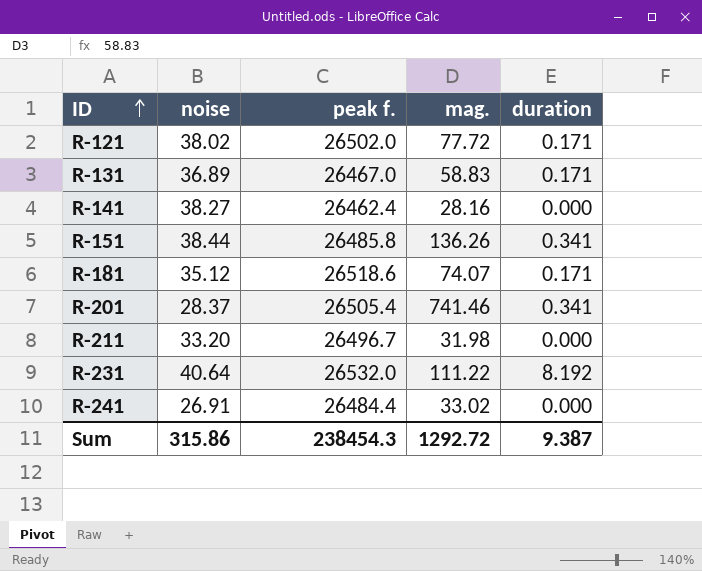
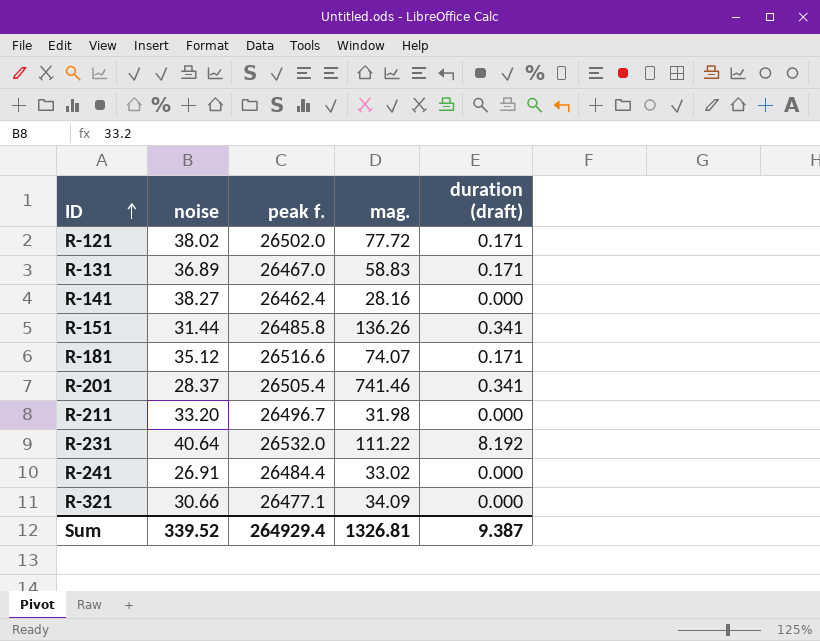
column name: duration -> duration (draft)
R-151 | noise: 38.44 -> 31.44
R-181 | peak f.: 26518.6 -> 26516.6
row R-321: none -> 30.66 | 26477.1 | 34.09 | 0.000
Sum | noise: 315.86 -> 339.52
Sum | peak f.: 238454.3 -> 264929.4
Sum | mag.: 1292.72 -> 1326.81

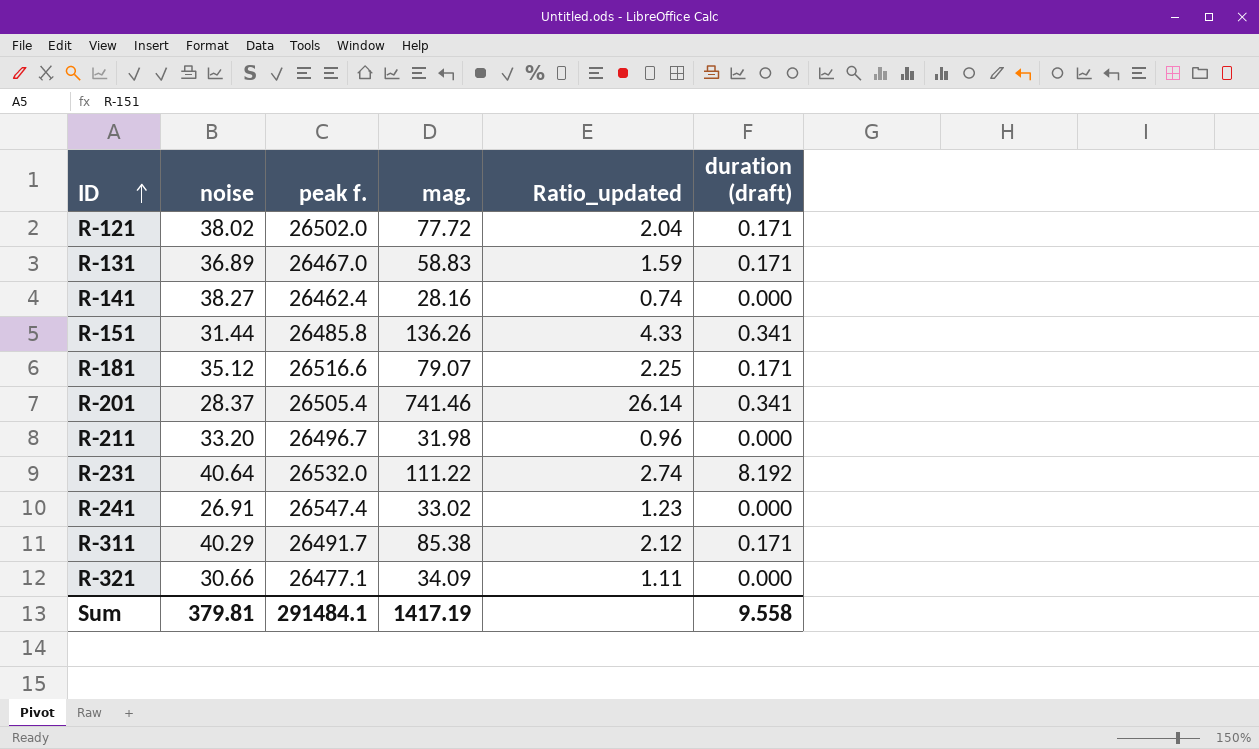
column Ratio_updated | formula: none -> [mag.] / [noise]
R-181 | mag.: 74.07 -> 79.07
R-241 | peak f.: 26484.4 -> 26547.4
row R-311: none -> 40.29 | 26491.7 | 85.38 | 2.12 | 0.171
Sum | noise: 339.52 -> 379.81
Sum | peak f.: 264929.4 -> 291484.1
Sum | mag.: 1326.81 -> 1417.19
Sum | duration (draft): 9.387 -> 9.558

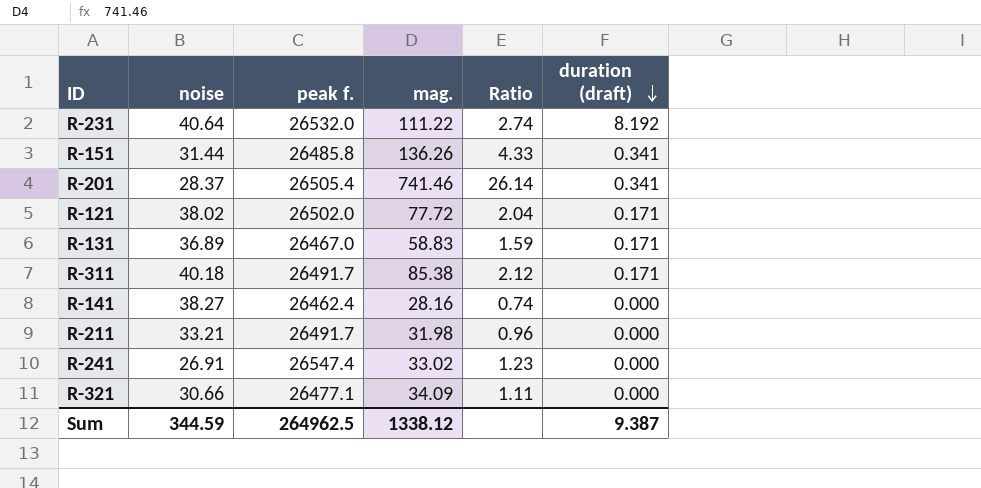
row order: ID ascending -> duration (draft) descending
column name: Ratio_updated -> Ratio
row R-181: 35.12 | 26516.6 | 79.07 | 2.25 | 0.171 -> none
R-311 | noise: 40.29 -> 40.18
R-211 | noise: 33.20 -> 33.21
R-211 | peak f.: 26496.7 -> 26491.7
Sum | noise: 379.81 -> 344.59
Sum | peak f.: 291484.1 -> 264962.5
Sum | mag.: 1417.19 -> 1338.12
Sum | duration (draft): 9.558 -> 9.387

